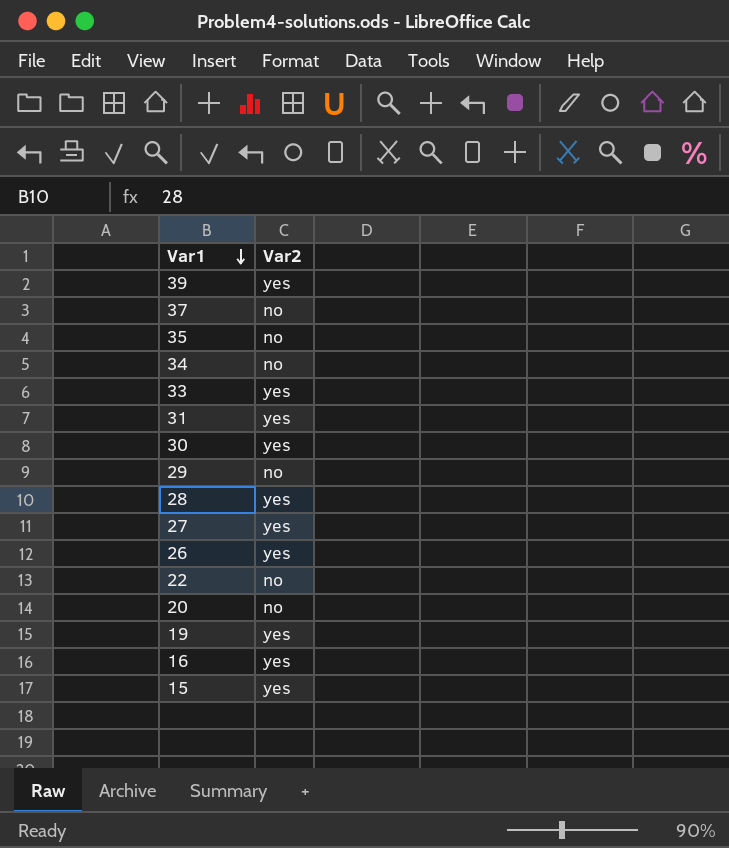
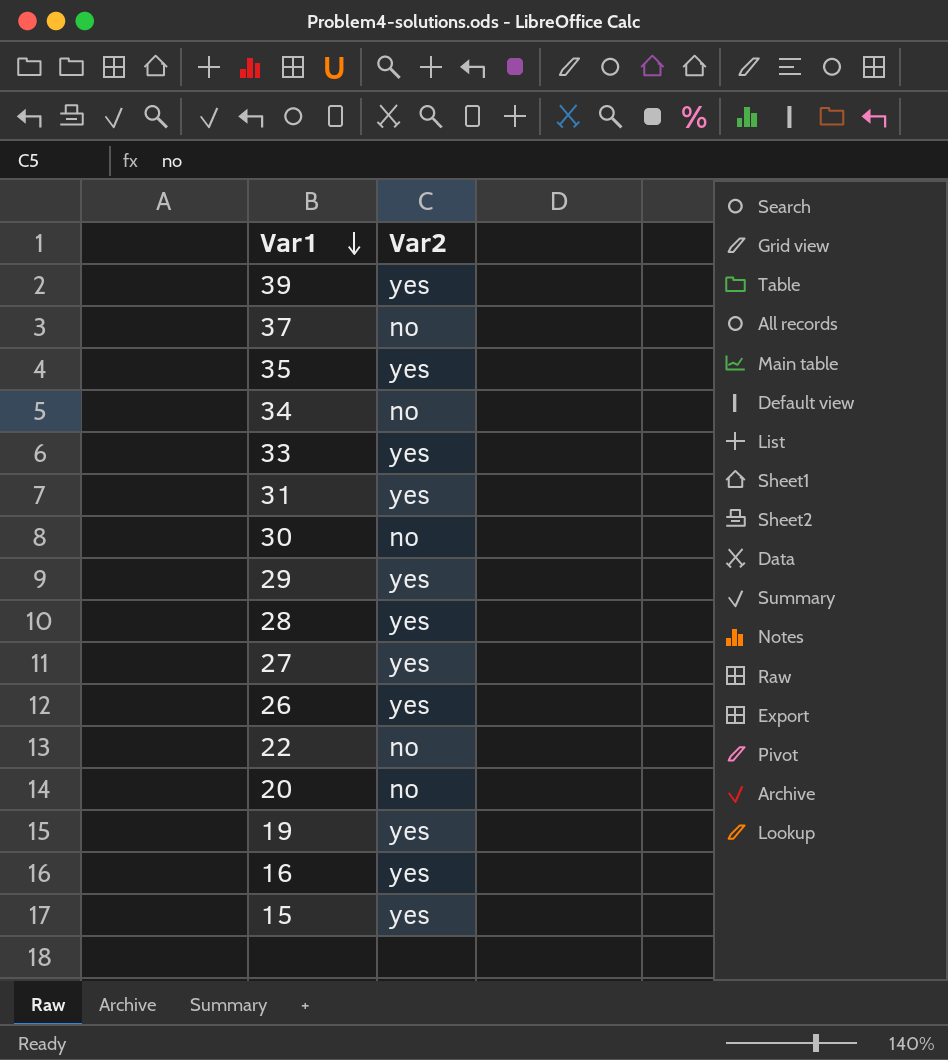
35 | Var2: no -> yes
30 | Var2: yes -> no
29 | Var2: no -> yes

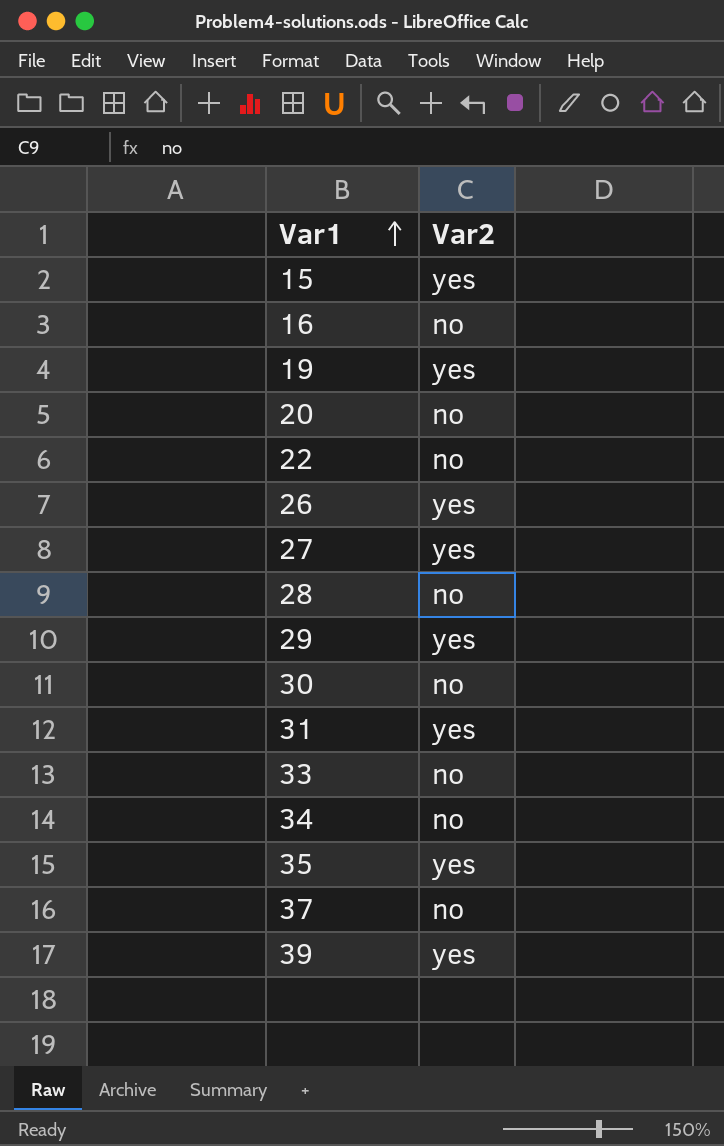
row order: Var1 descending -> Var1 ascending
16 | Var2: yes -> no
28 | Var2: yes -> no
33 | Var2: yes -> no

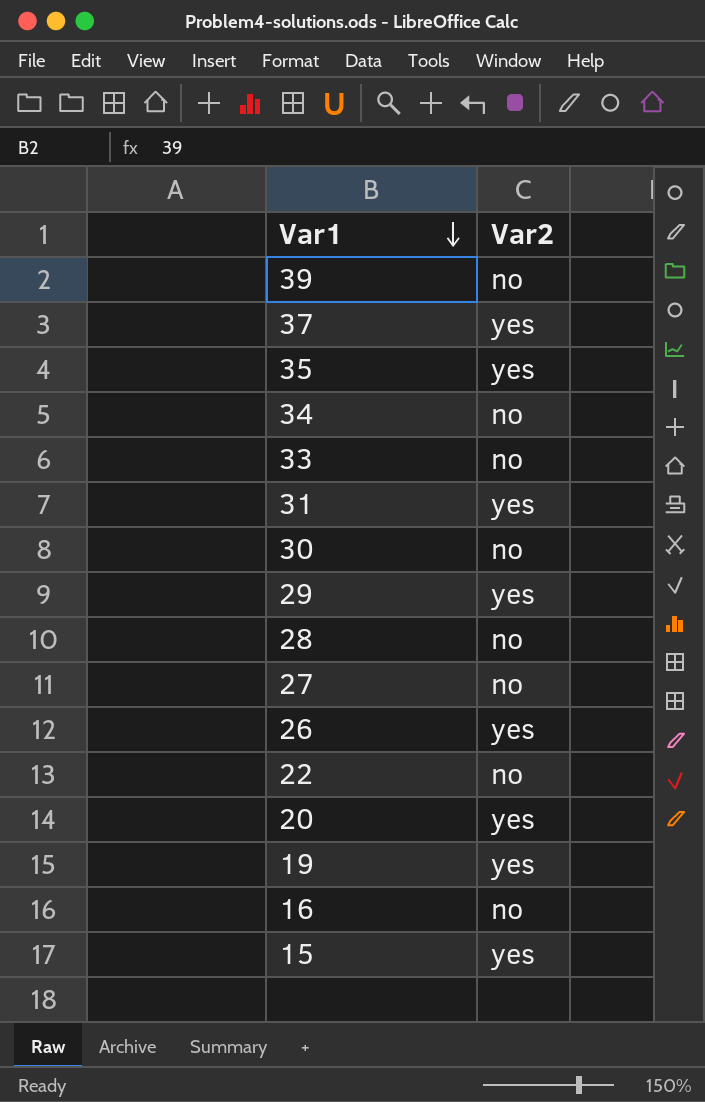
row order: Var1 ascending -> Var1 descending
39 | Var2: yes -> no
37 | Var2: no -> yes
27 | Var2: yes -> no
20 | Var2: no -> yes

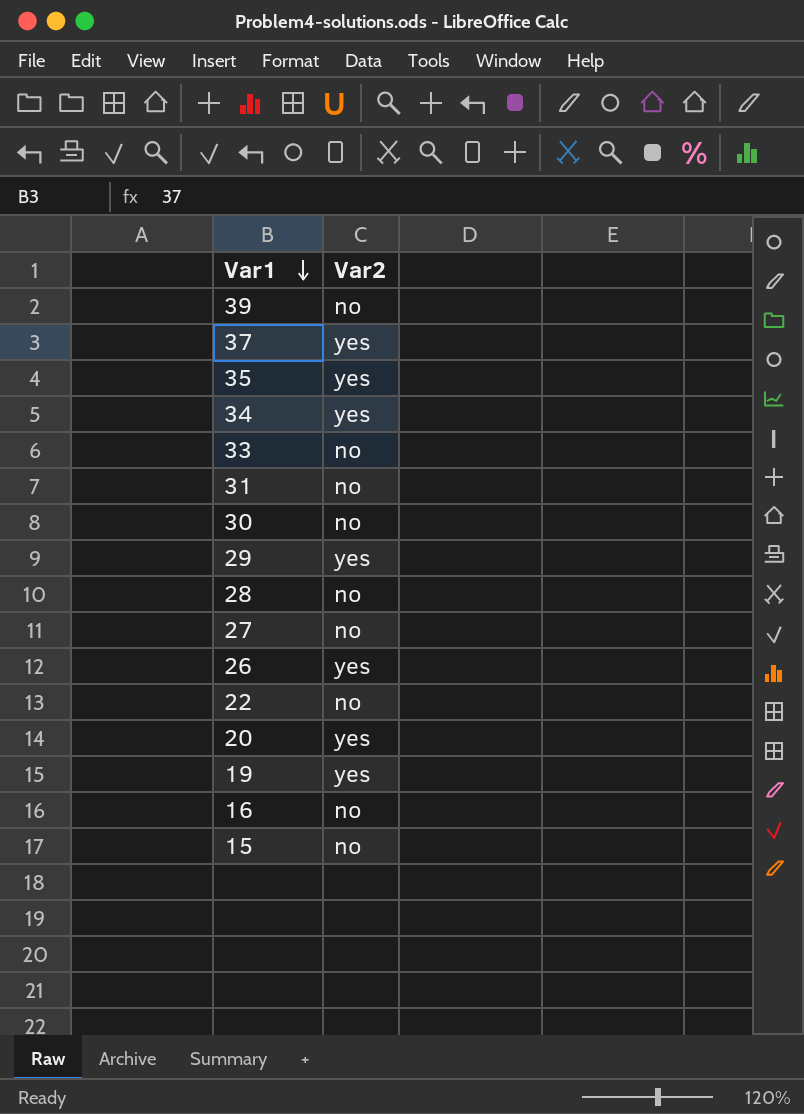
34 | Var2: no -> yes
31 | Var2: yes -> no
15 | Var2: yes -> no

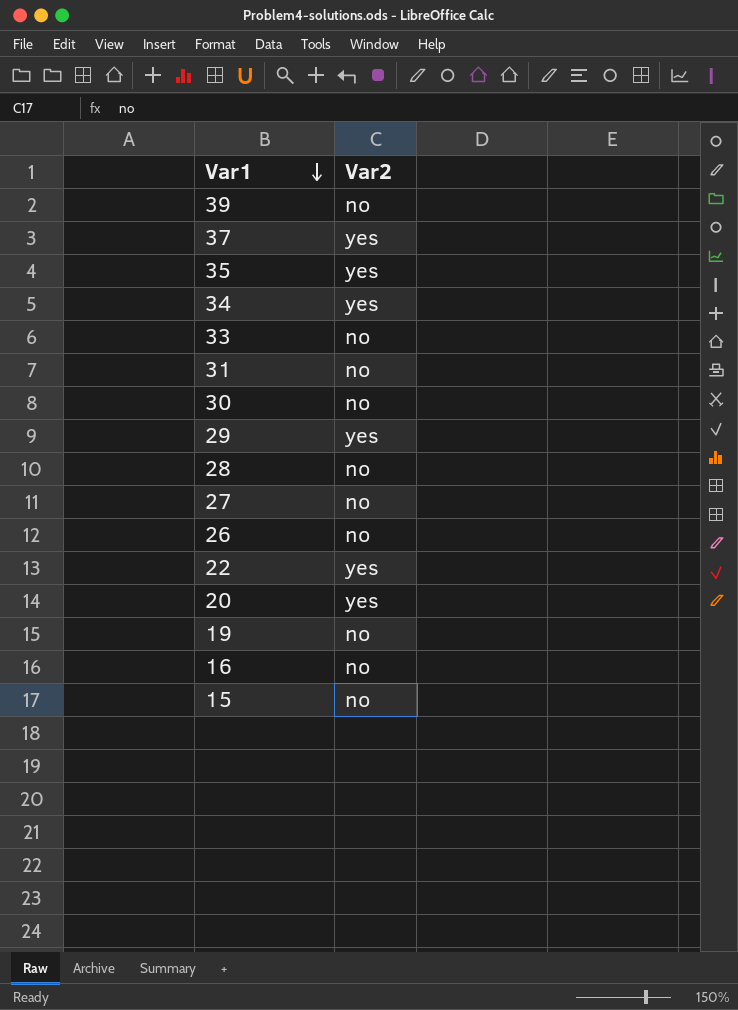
26 | Var2: yes -> no
22 | Var2: no -> yes
19 | Var2: yes -> no

